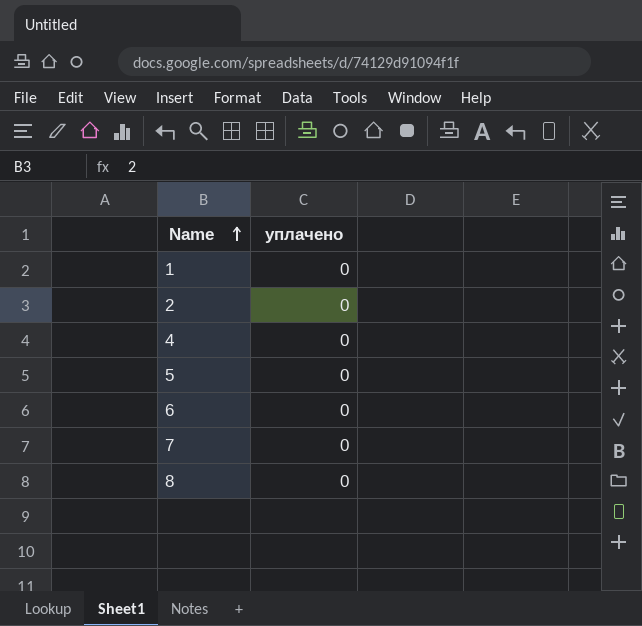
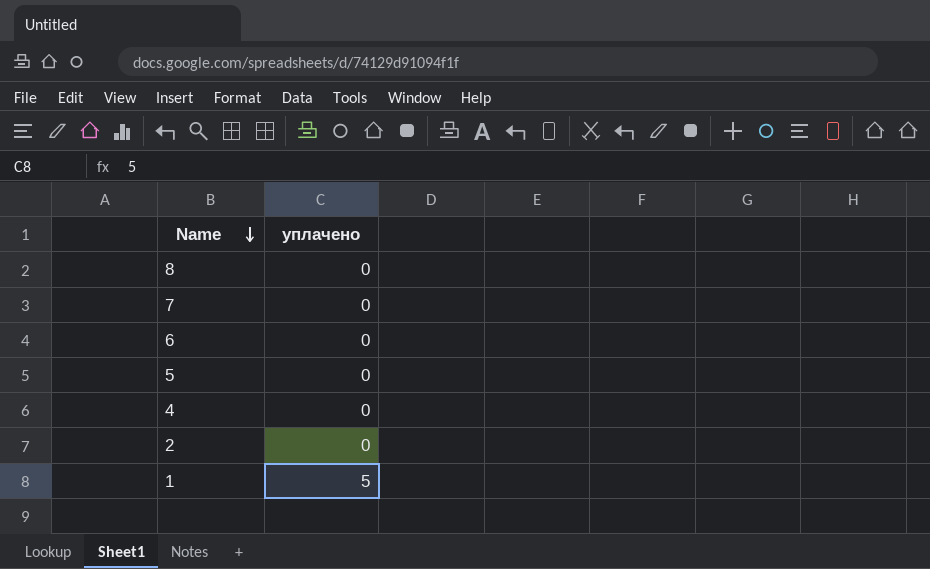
row order: Name ascending -> Name descending
1 | уплачено: 0 -> 5

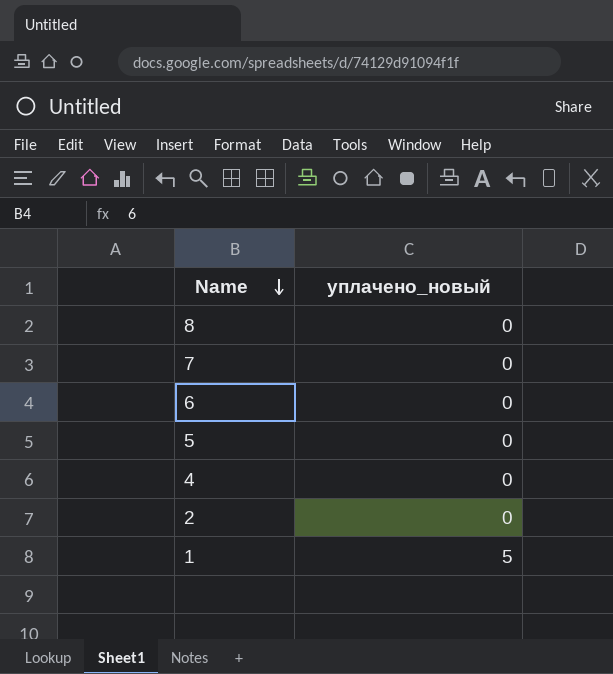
column name: уплачено -> уплачено_новый

